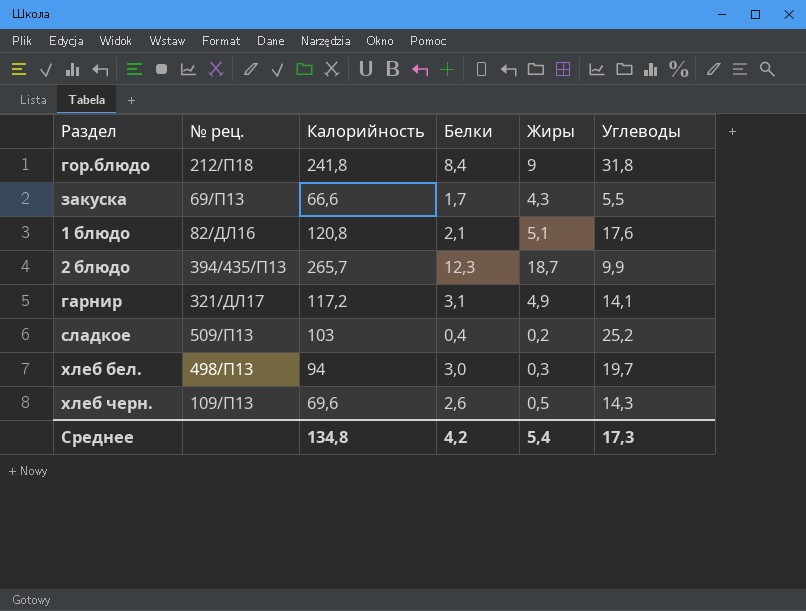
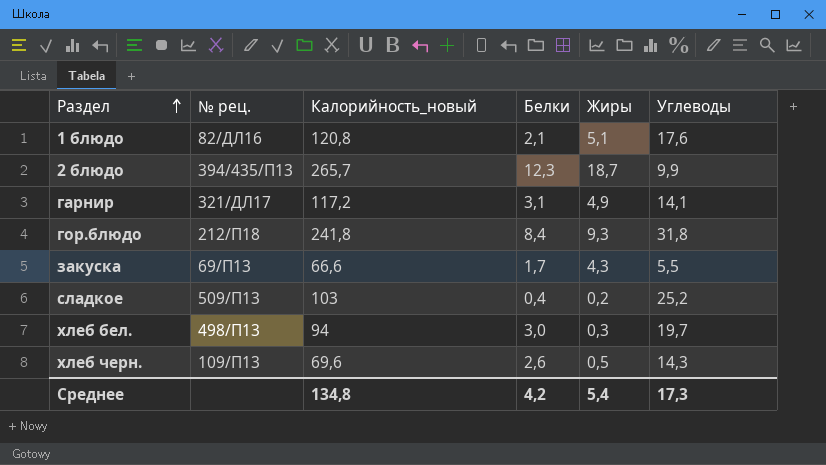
row order: none -> Раздел ascending
column name: Калорийность -> Калорийность_новый
гор.блюдо | Жиры: 9 -> 9,3

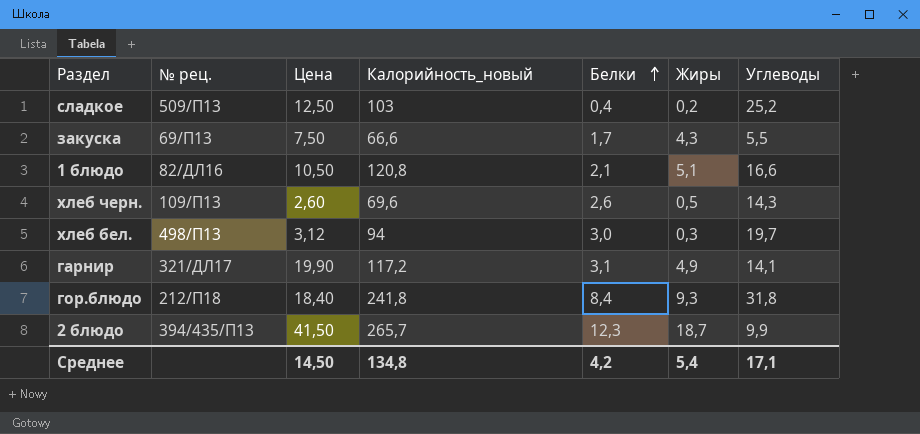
row order: Раздел ascending -> Белки ascending
column Цена | position: none -> 3
1 блюдо | Углеводы: 17,6 -> 16,6
Среднее | Углеводы: 17,3 -> 17,1

